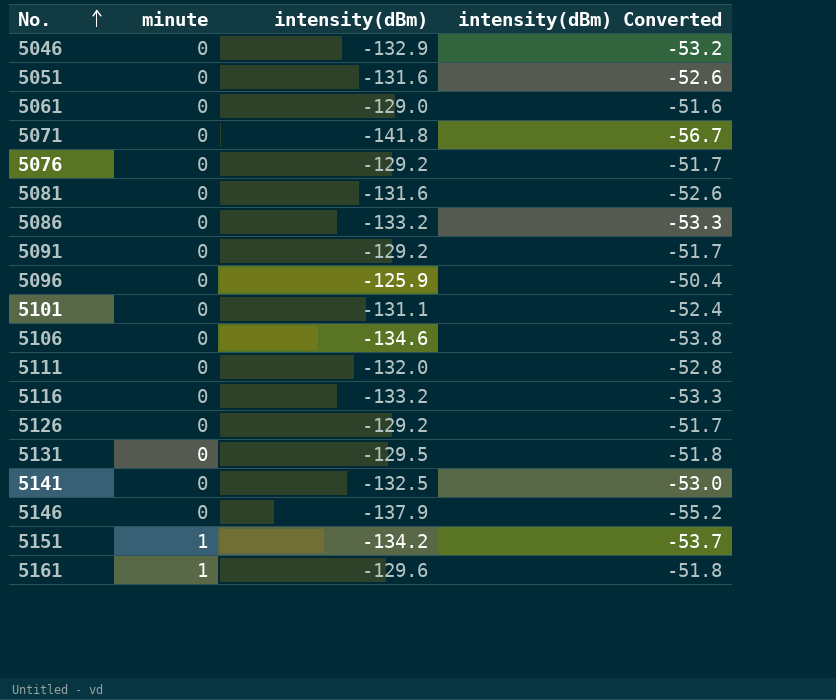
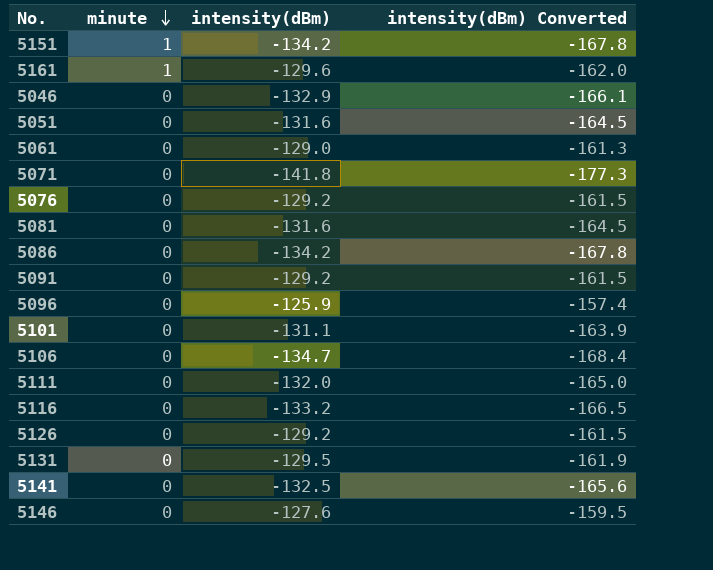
row order: No. ascending -> minute descending
column intensity(dBm) Converted | formula: [intensity(dBm)] * 0.4 -> [intensity(dBm)] * 1.25
5086 | intensity(dBm): -133.2 -> -134.2
5106 | intensity(dBm): -134.6 -> -134.7
5146 | intensity(dBm): -137.9 -> -127.6

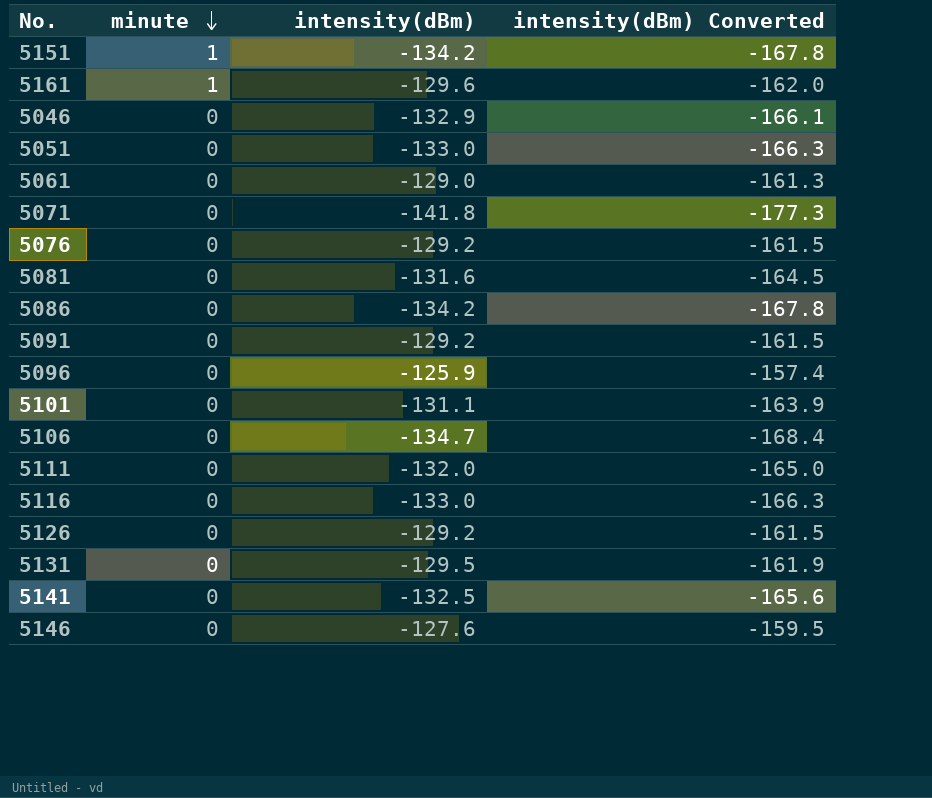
5051 | intensity(dBm): -131.6 -> -133.0
5051 | intensity(dBm) Converted: -164.5 -> -166.3
5116 | intensity(dBm): -133.2 -> -133.0
5116 | intensity(dBm) Converted: -166.5 -> -166.3

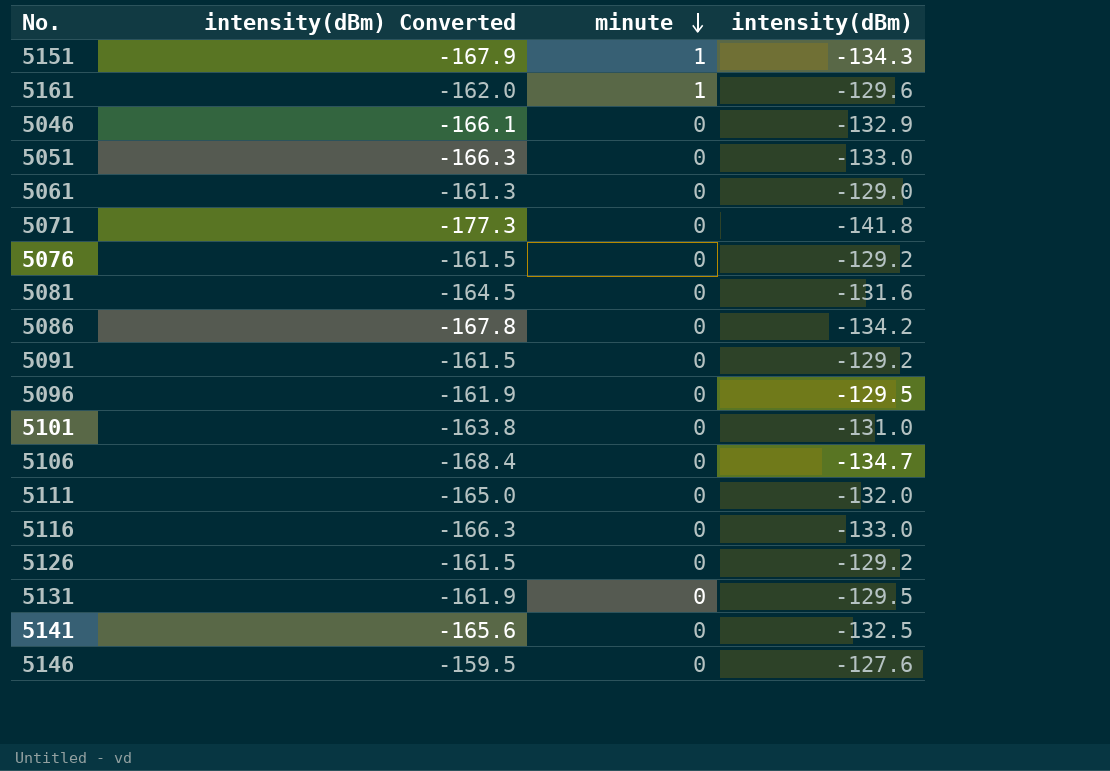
column intensity(dBm) Converted | position: 4 -> 2
5151 | intensity(dBm) Converted: -167.8 -> -167.9
5151 | intensity(dBm): -134.2 -> -134.3
5096 | intensity(dBm) Converted: -157.4 -> -161.9
5096 | intensity(dBm): -125.9 -> -129.5
5101 | intensity(dBm) Converted: -163.9 -> -163.8
5101 | intensity(dBm): -131.1 -> -131.0

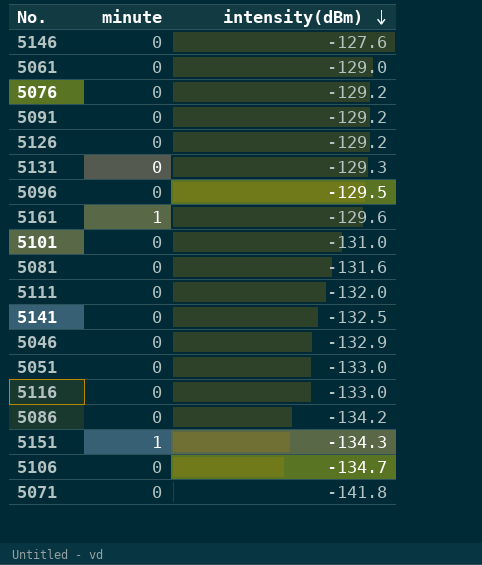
row order: minute descending -> intensity(dBm) descending
column intensity(dBm) Converted | formula: [intensity(dBm)] * 1.25 -> none
5131 | intensity(dBm): -129.5 -> -129.3

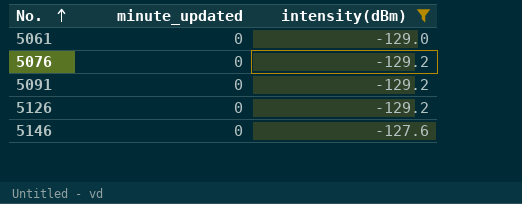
filter: none -> intensity(dBm) >= -129.2
row order: intensity(dBm) descending -> No. ascending
column name: minute -> minute_updated

